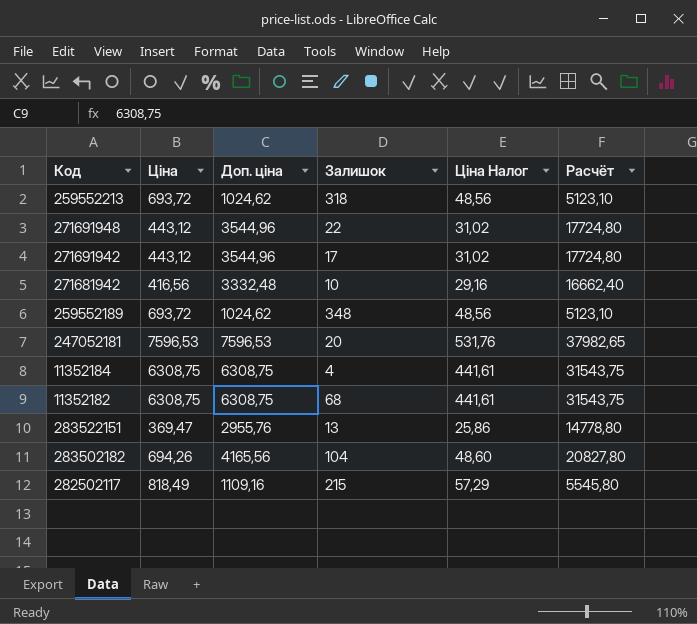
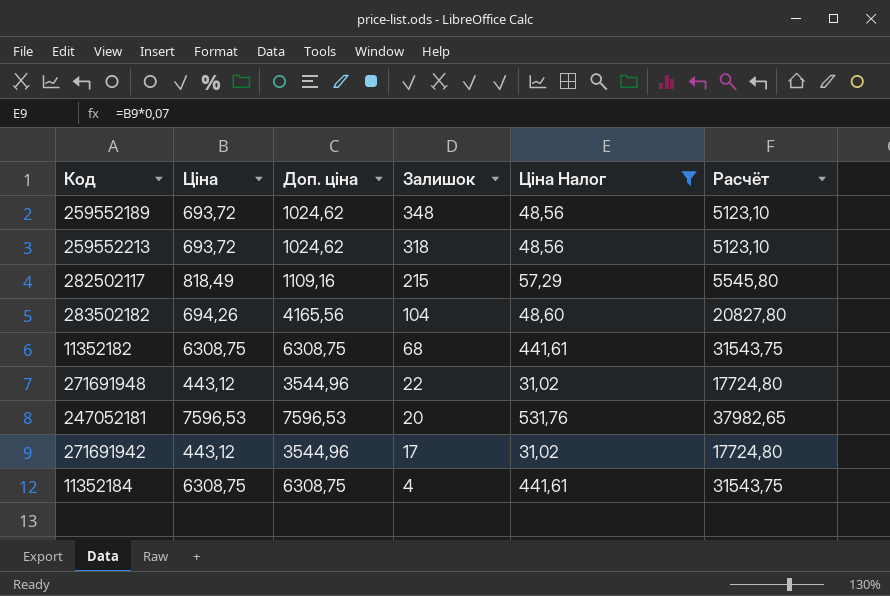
filter: none -> Ціна Налог >= 31,02
row order: none -> Залишок descending

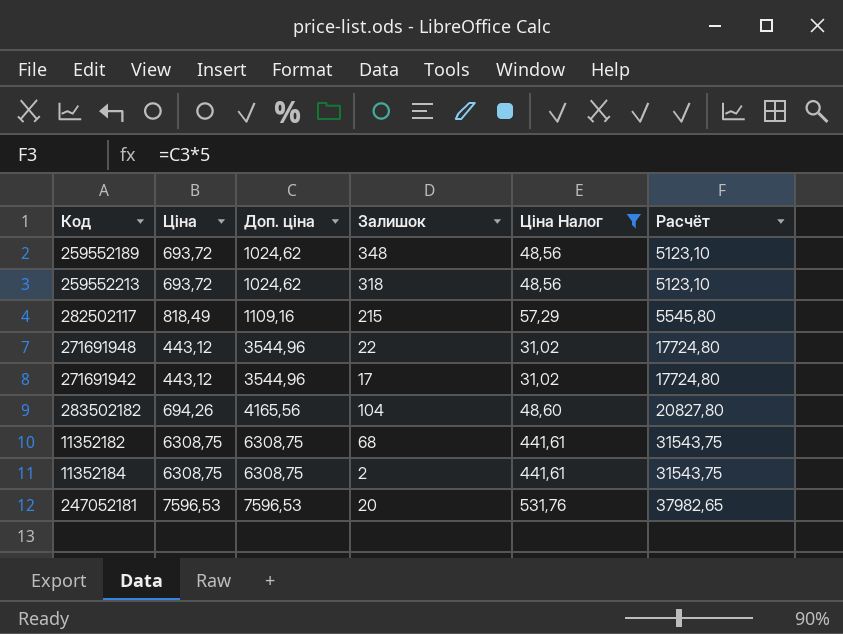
row order: Залишок descending -> Доп. ціна ascending
11352184 | Залишок: 4 -> 2

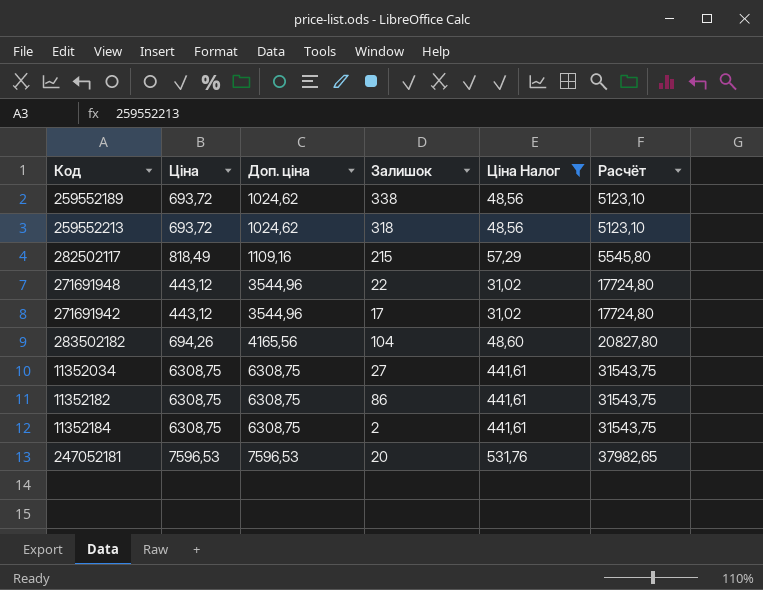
259552189 | Залишок: 348 -> 338
row 11352034: none -> 6308,75 | 6308,75 | 27 | 441,61 | 31543,75
11352182 | Залишок: 68 -> 86

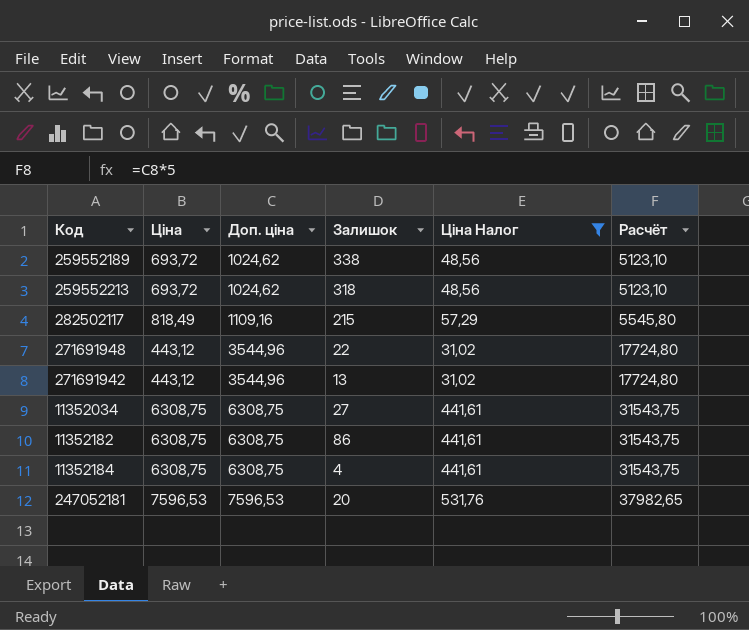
row 283502182: 694,26 | 4165,56 | 104 | 48,60 | 20827,80 -> none
271691942 | Залишок: 17 -> 13
11352184 | Залишок: 2 -> 4

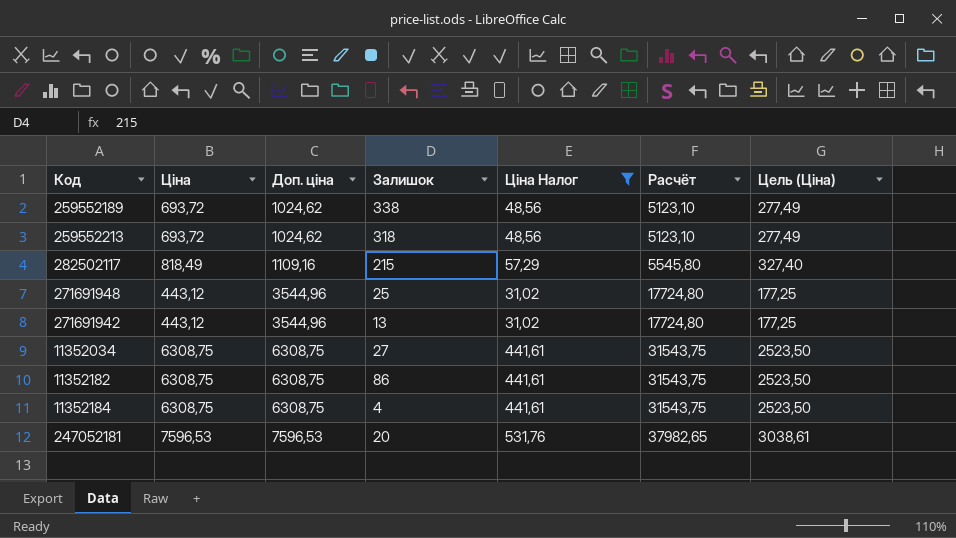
column Цель (Ціна) | formula: none -> [Ціна] * 0,4
271691948 | Залишок: 22 -> 25

